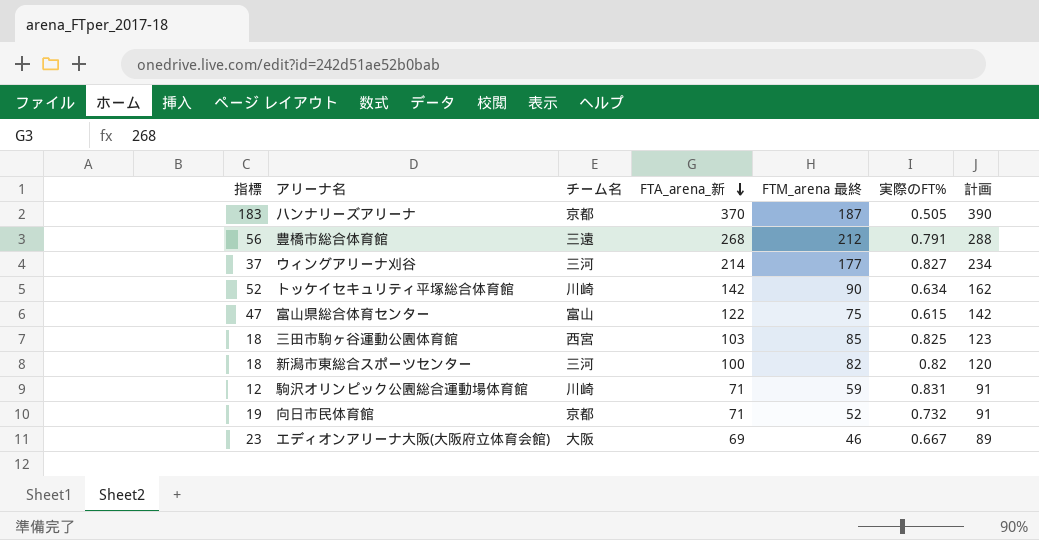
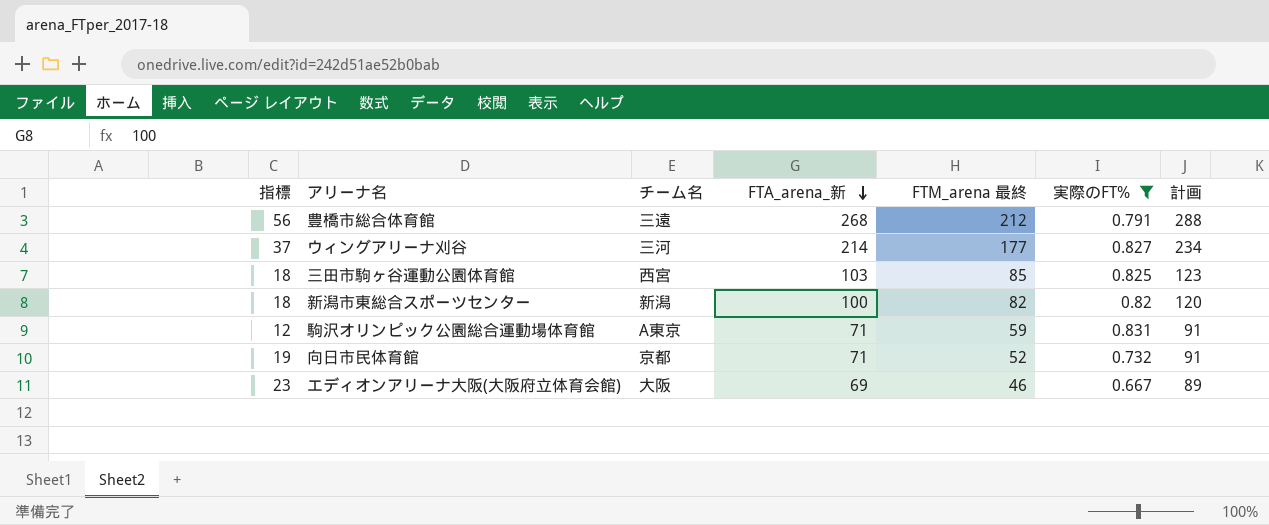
filter: none -> 実際のFT% >= 0.667
新潟市東総合スポーツセンター | チーム名: 三河 -> 新潟
駒沢オリンピック公園総合運動場体育館 | チーム名: 川崎 -> A東京

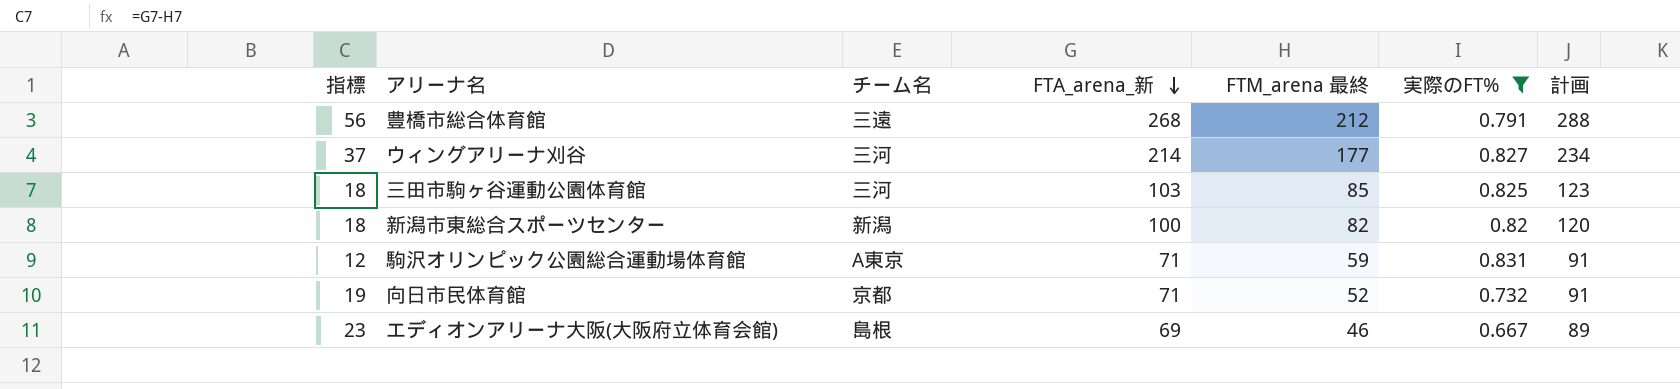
三田市駒ヶ谷運動公園体育館 | チーム名: 西宮 -> 三河
エディオンアリーナ大阪(大阪府立体育会館) | チーム名: 大阪 -> 島根

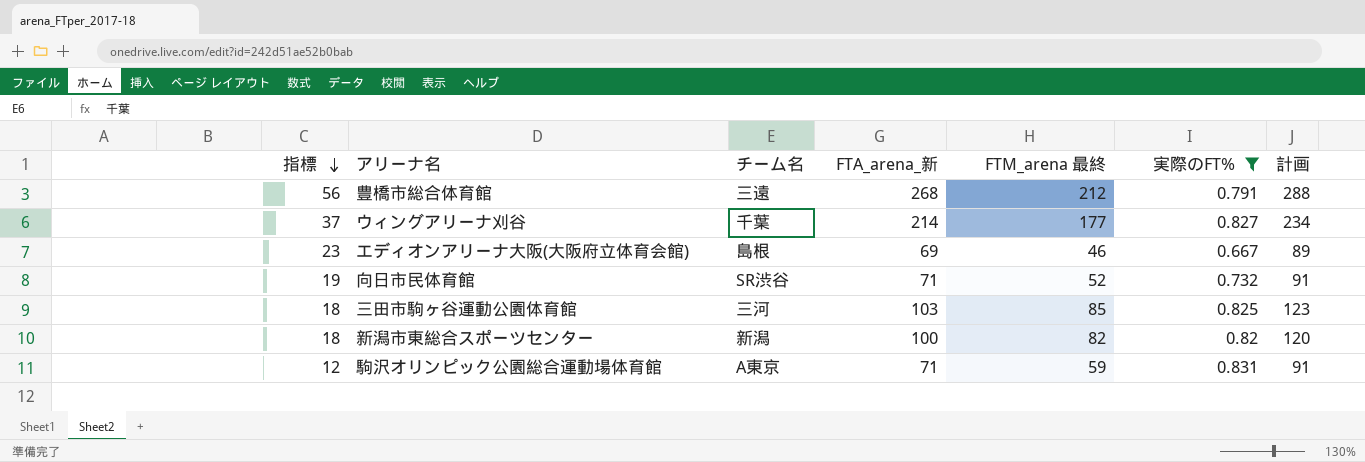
row order: FTA_arena_新 descending -> 指標 descending
ウィングアリーナ刈谷 | チーム名: 三河 -> 千葉
向日市民体育館 | チーム名: 京都 -> SR渋谷

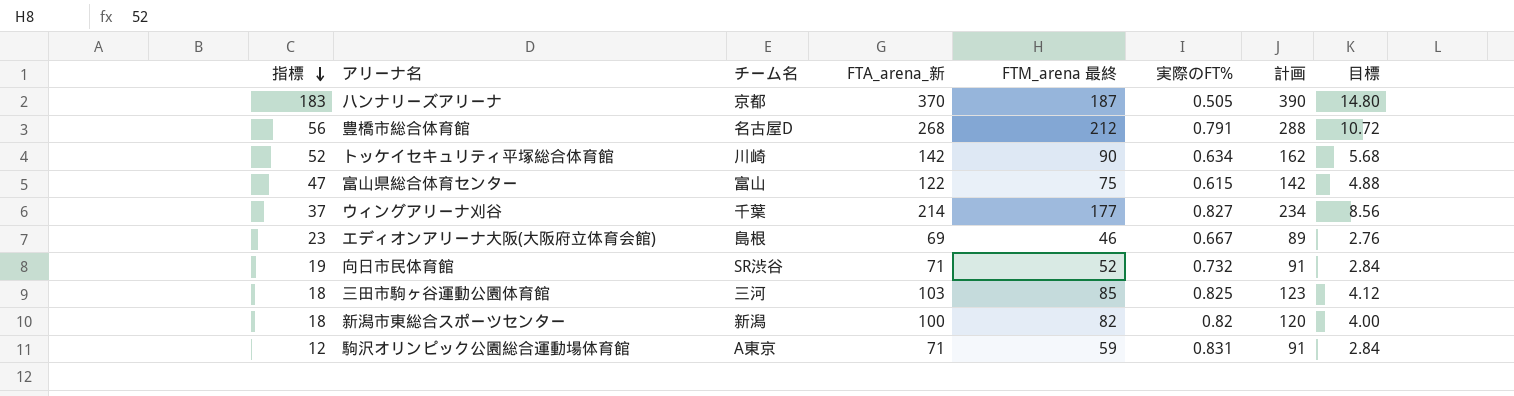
filter: 実際のFT% >= 0.667 -> none
column 目標 | formula: none -> [FTA_arena_新] * 0.04
豊橋市総合体育館 | チーム名: 三遠 -> 名古屋D

